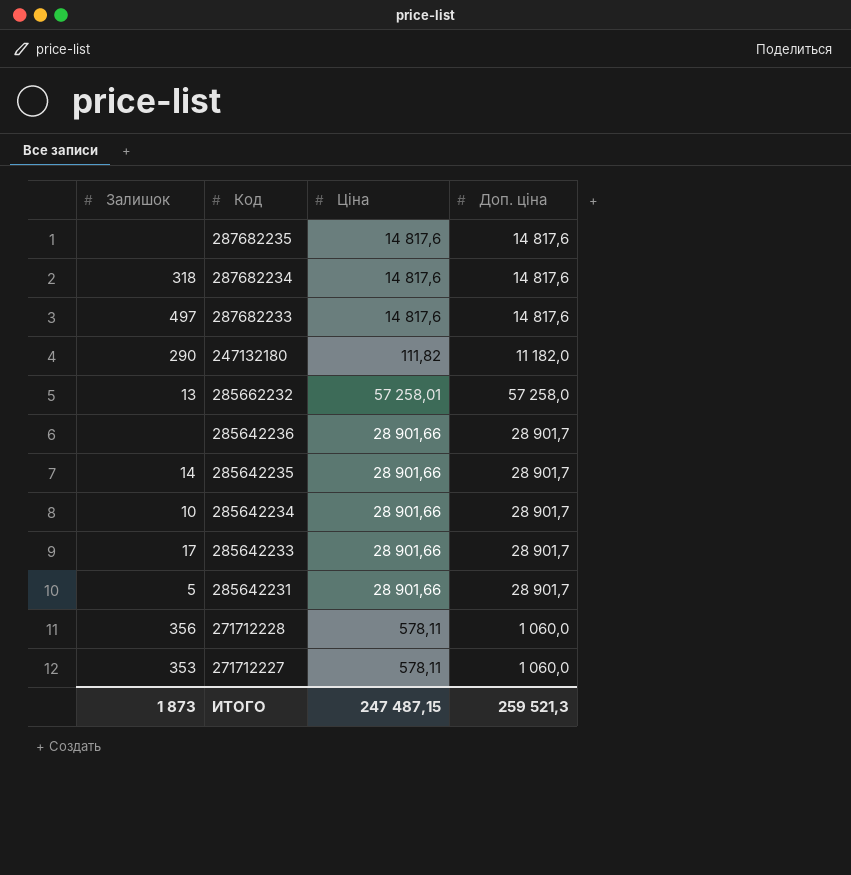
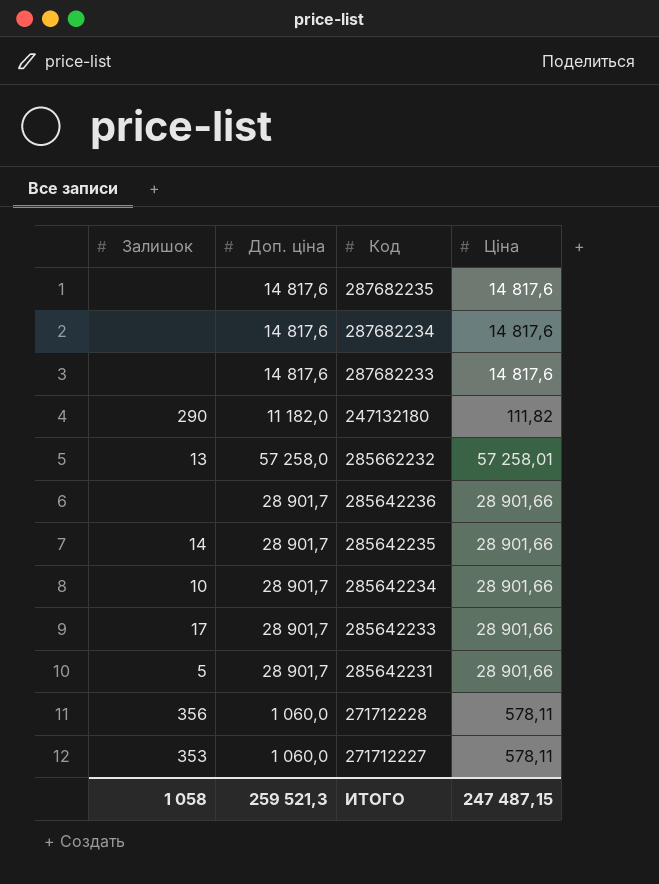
column Доп. ціна | position: 4 -> 2
287682234 | Залишок: 318 -> none
287682233 | Залишок: 497 -> none
ИТОГО | Залишок: 1 873 -> 1 058

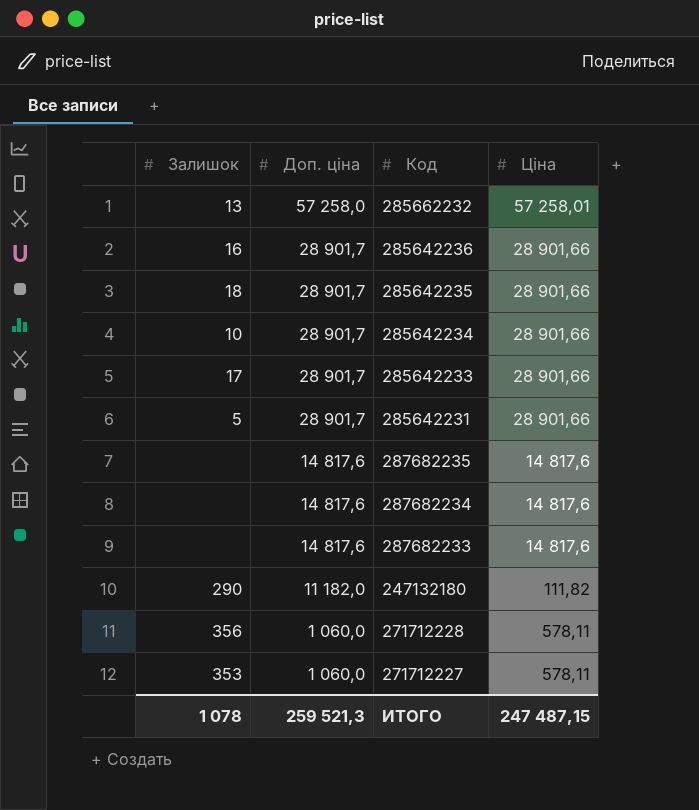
row order: none -> Доп. ціна descending
285642236 | Залишок: none -> 16
285642235 | Залишок: 14 -> 18
ИТОГО | Залишок: 1 058 -> 1 078

